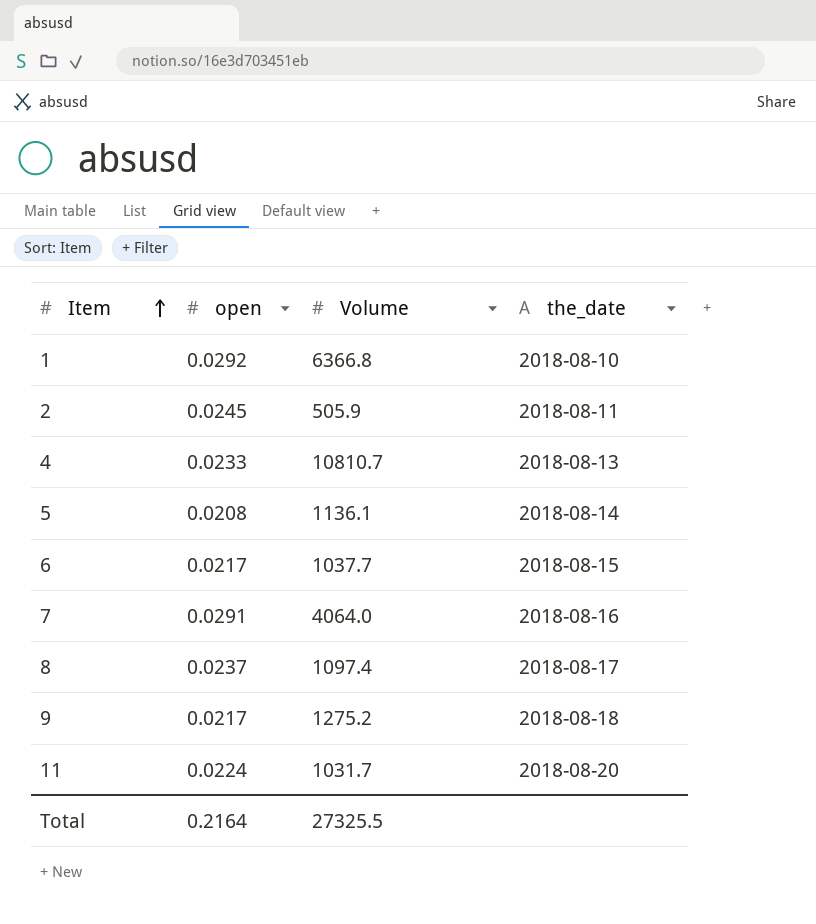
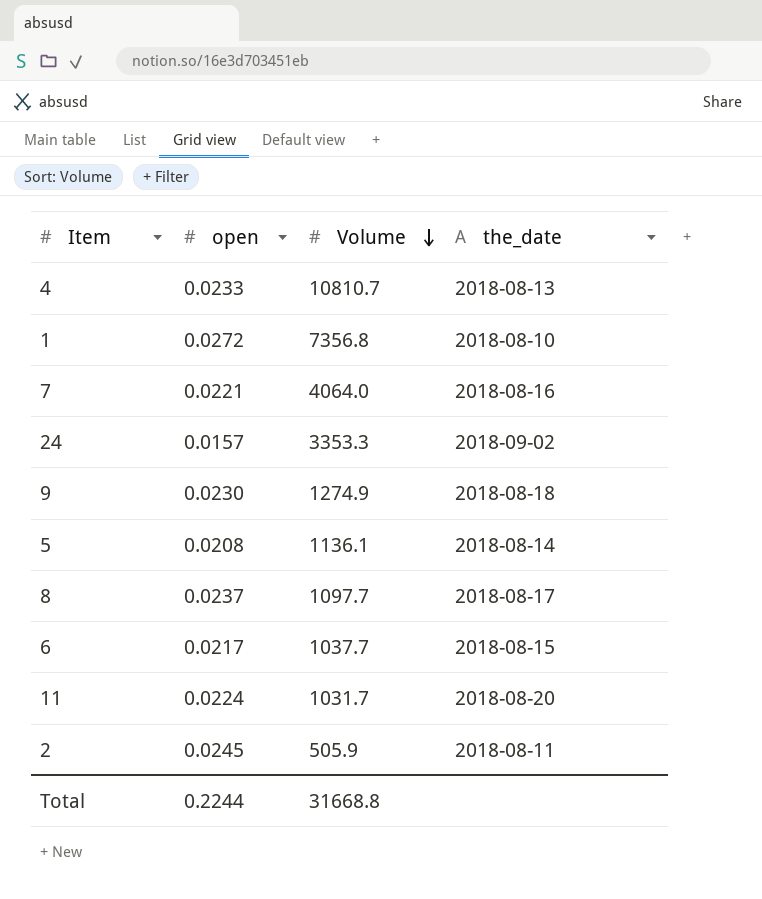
row order: Item ascending -> Volume descending
1 | open: 0.0292 -> 0.0272
1 | Volume: 6366.8 -> 7356.8
7 | open: 0.0291 -> 0.0221
row 24: none -> 0.0157 | 3353.3 | 2018-09-02
9 | open: 0.0217 -> 0.0230
9 | Volume: 1275.2 -> 1274.9
8 | Volume: 1097.4 -> 1097.7
Total | open: 0.2164 -> 0.2244
Total | Volume: 27325.5 -> 31668.8

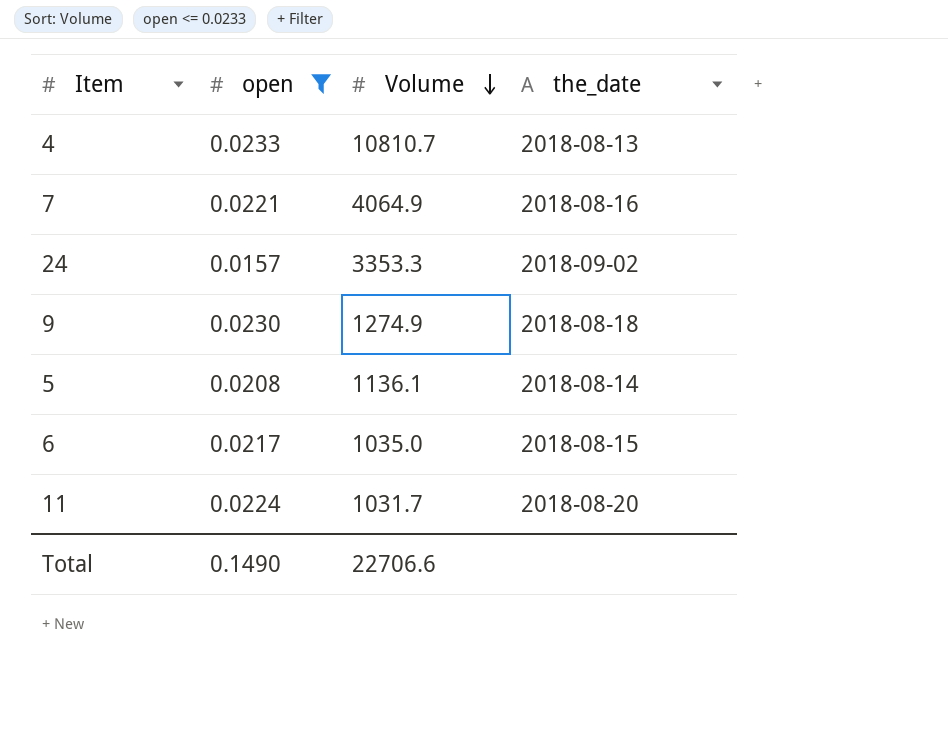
filter: none -> open <= 0.0233
7 | Volume: 4064.0 -> 4064.9
6 | Volume: 1037.7 -> 1035.0
Total | open: 0.2244 -> 0.1490
Total | Volume: 31668.8 -> 22706.6

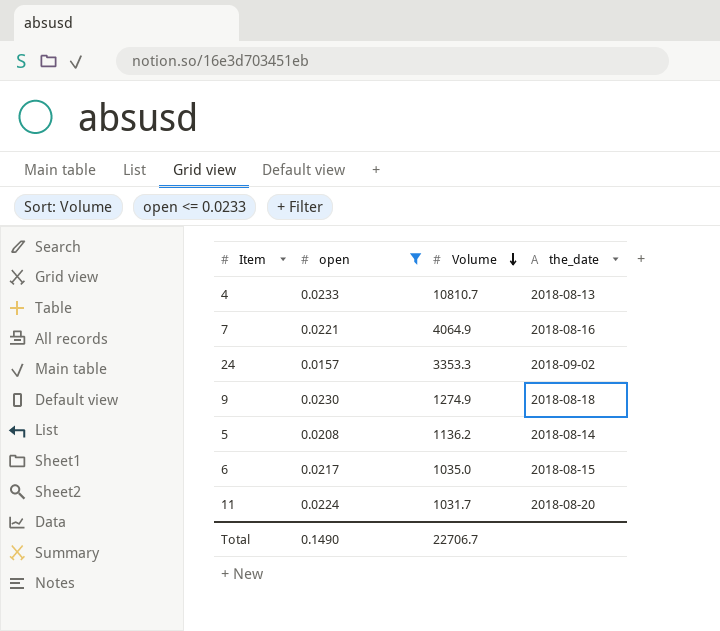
5 | Volume: 1136.1 -> 1136.2
Total | Volume: 22706.6 -> 22706.7

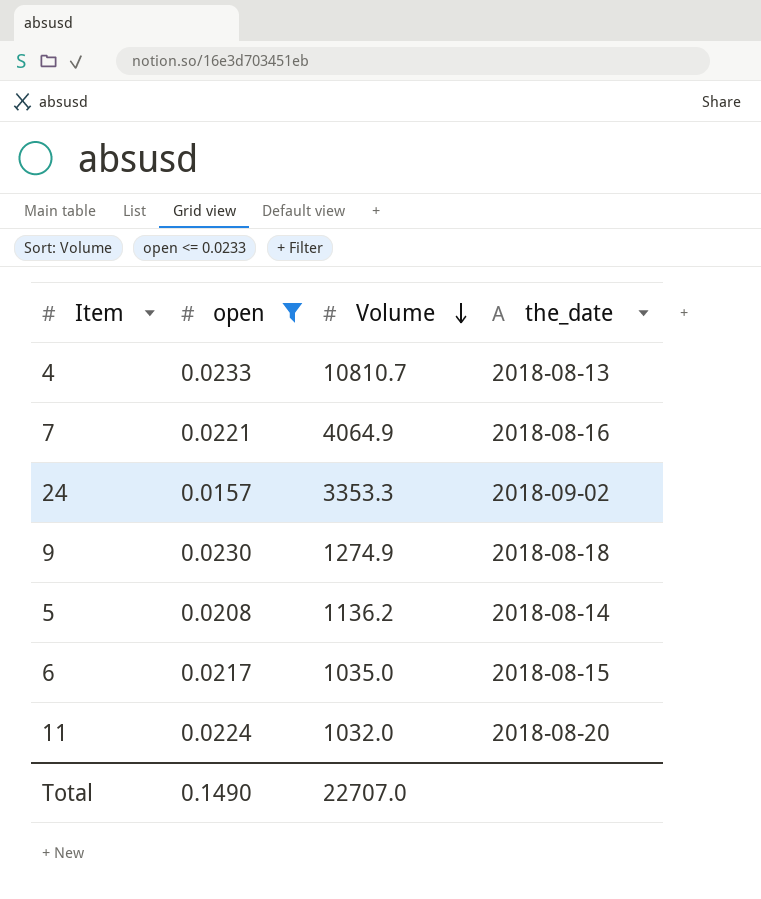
11 | Volume: 1031.7 -> 1032.0
Total | Volume: 22706.7 -> 22707.0

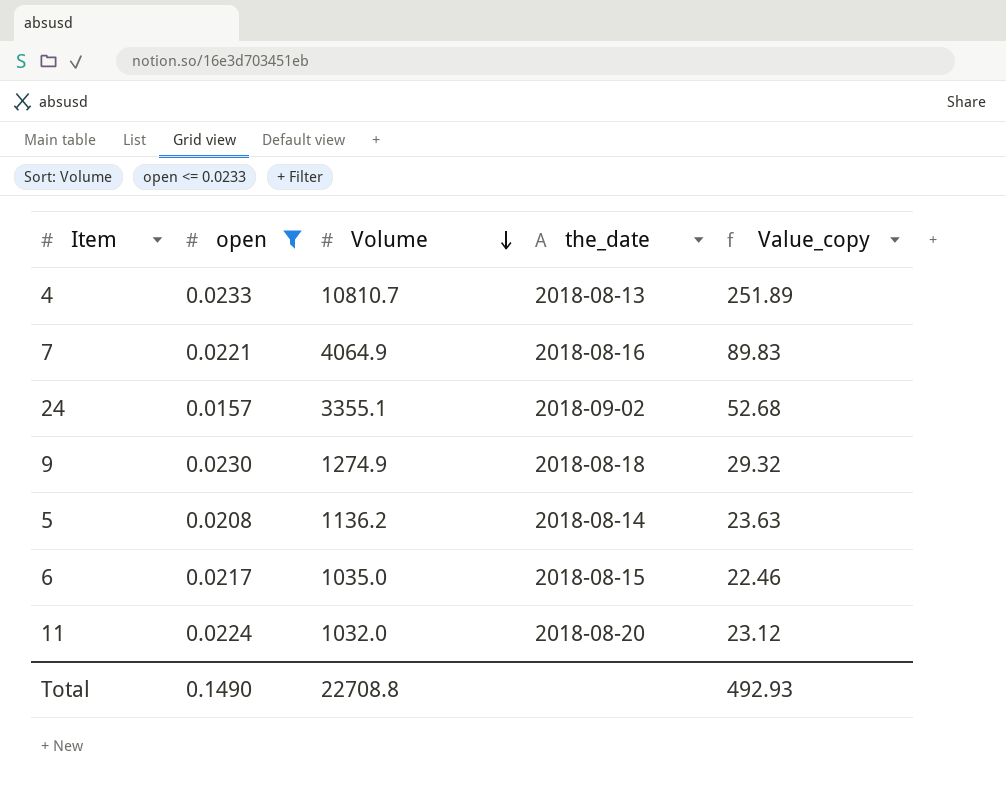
column Value_copy | formula: none -> [open] * [Volume]
24 | Volume: 3353.3 -> 3355.1
Total | Volume: 22707.0 -> 22708.8

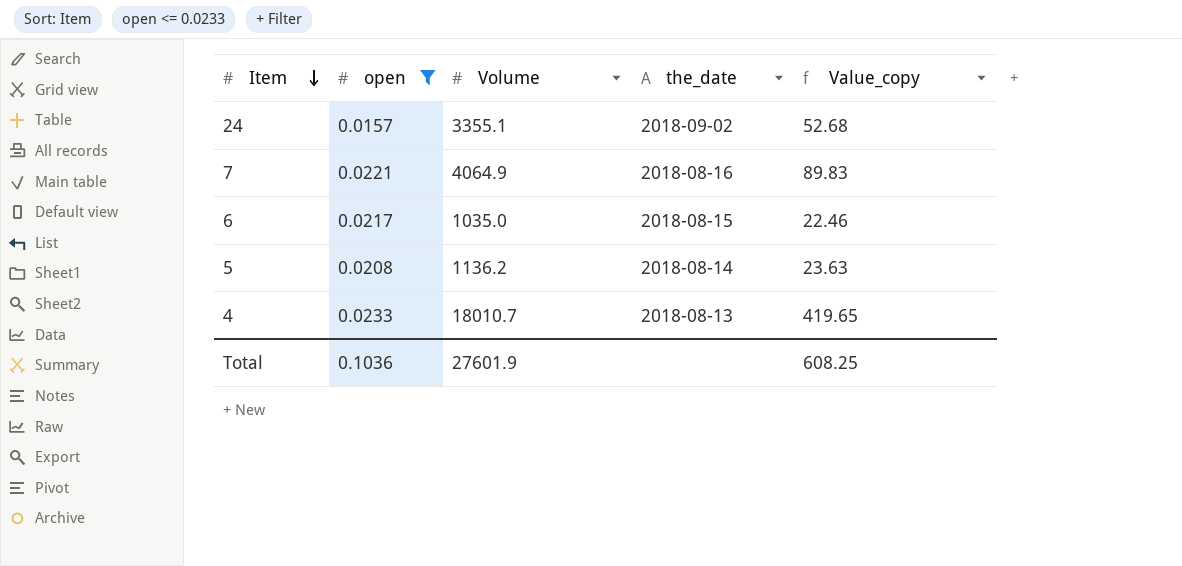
row order: Volume descending -> Item descending
row 9: 0.0230 | 1274.9 | 2018-08-18 | 29.32 -> none
row 11: 0.0224 | 1032.0 | 2018-08-20 | 23.12 -> none
4 | Volume: 10810.7 -> 18010.7
4 | Value_copy: 251.89 -> 419.65
Total | open: 0.1490 -> 0.1036
Total | Volume: 22708.8 -> 27601.9
Total | Value_copy: 492.93 -> 608.25

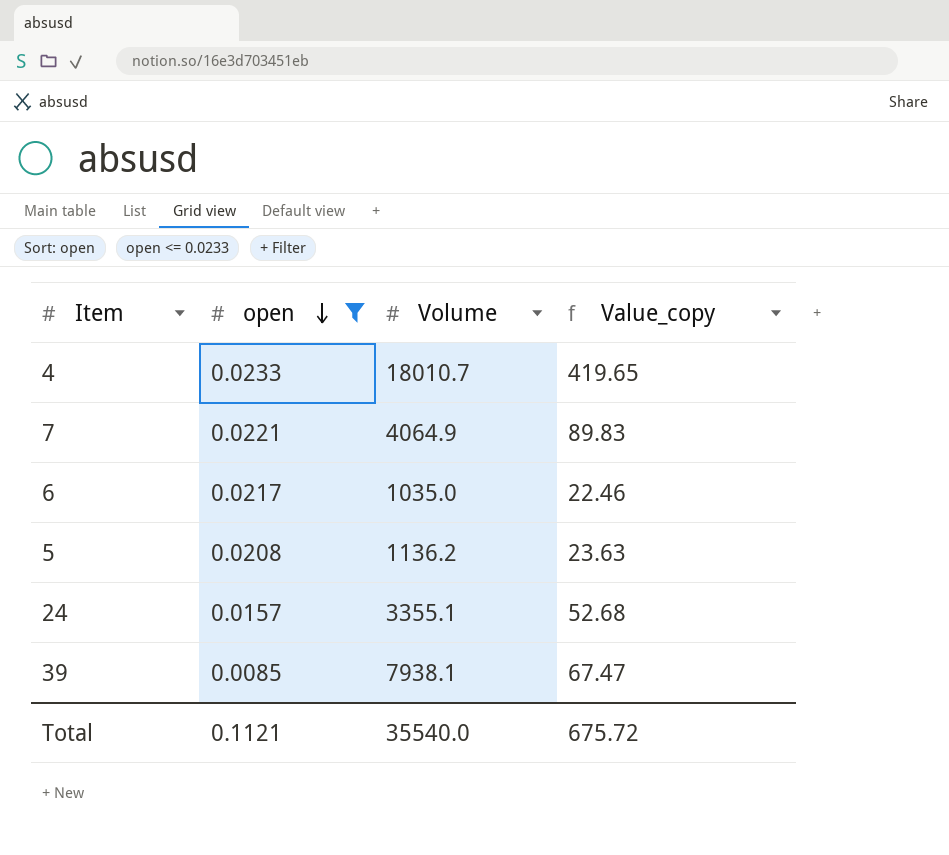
row order: Item descending -> open descending
column the_date | position: 4 -> none
row 39: none -> 0.0085 | 7938.1 | 67.47
Total | open: 0.1036 -> 0.1121
Total | Volume: 27601.9 -> 35540.0
Total | Value_copy: 608.25 -> 675.72

